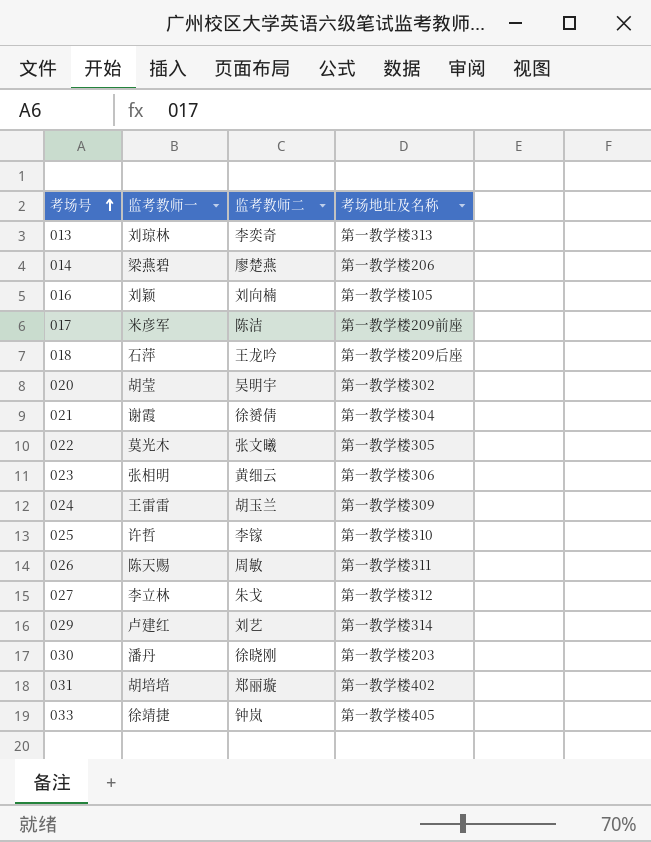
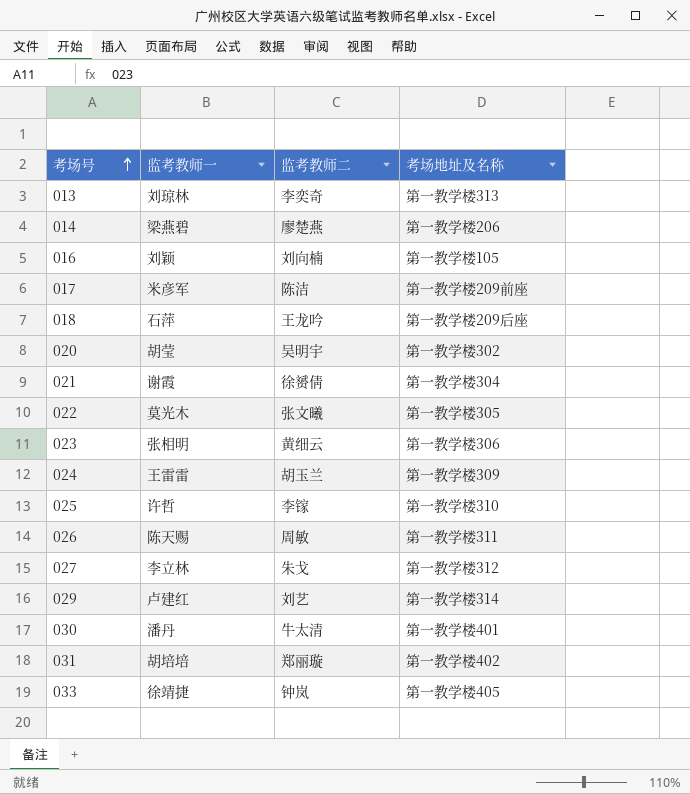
030 | 监考教师二: 徐晓刚 -> 牛太清
030 | 考场地址及名称: 第一教学楼203 -> 第一教学楼401

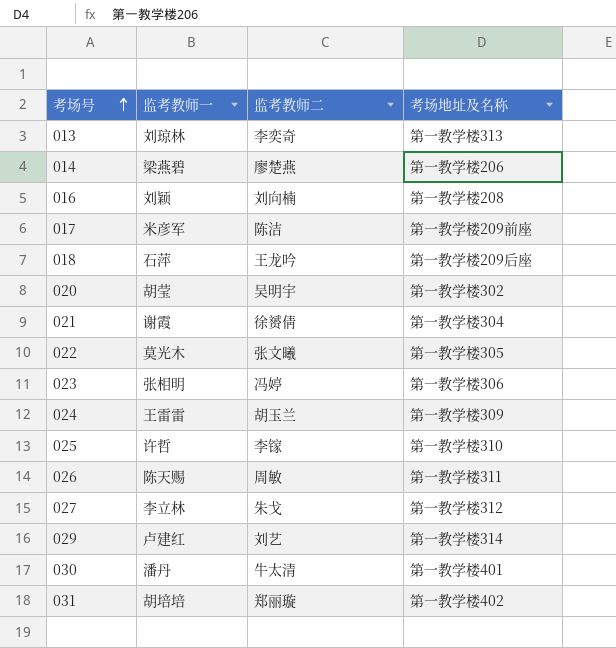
row 033: 徐靖捷 | 钟岚 | 第一教学楼405 -> none
016 | 考场地址及名称: 第一教学楼105 -> 第一教学楼208
023 | 监考教师二: 黄细云 -> 冯婷

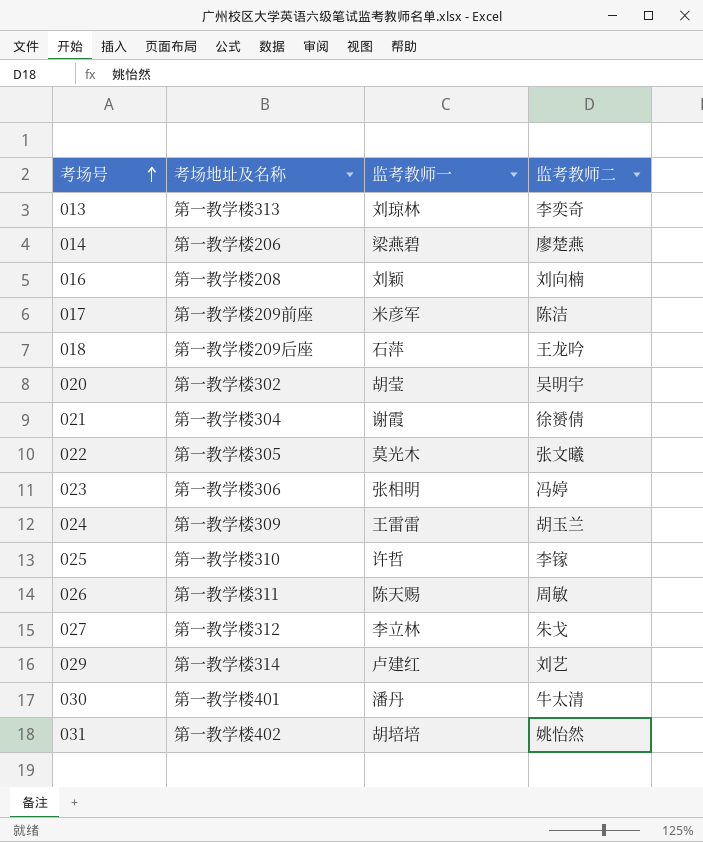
column 考场地址及名称 | position: 4 -> 2
031 | 监考教师二: 郑丽璇 -> 姚怡然

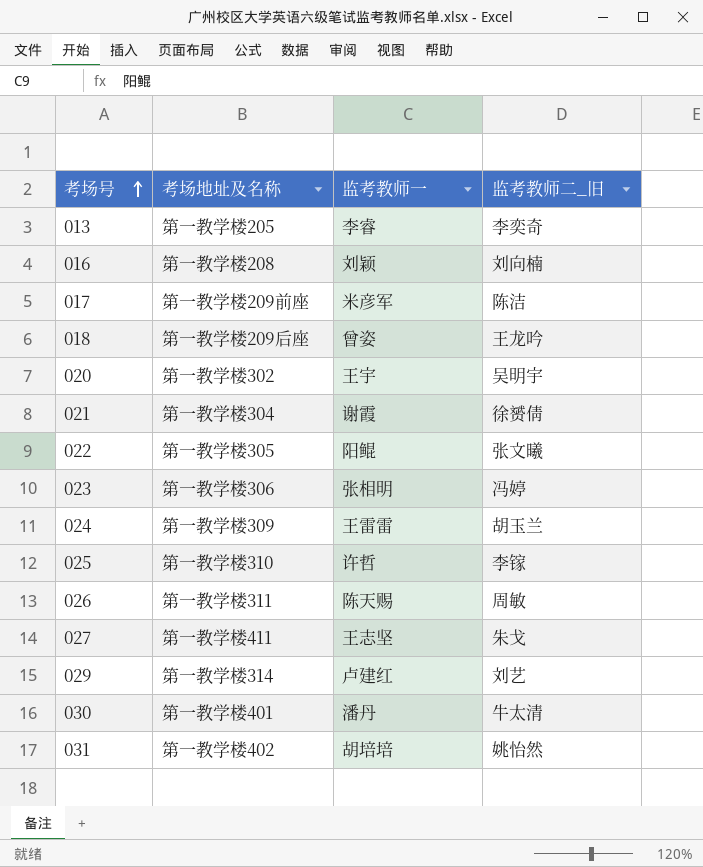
column name: 监考教师二 -> 监考教师二_旧
row 014: 第一教学楼206 | 梁燕碧 | 廖楚燕 -> none
013 | 考场地址及名称: 第一教学楼313 -> 第一教学楼205
013 | 监考教师一: 刘琼林 -> 李睿
018 | 监考教师一: 石萍 -> 曾姿
020 | 监考教师一: 胡莹 -> 王宇
022 | 监考教师一: 莫光木 -> 阳鲲
027 | 考场地址及名称: 第一教学楼312 -> 第一教学楼411
027 | 监考教师一: 李立林 -> 王志坚

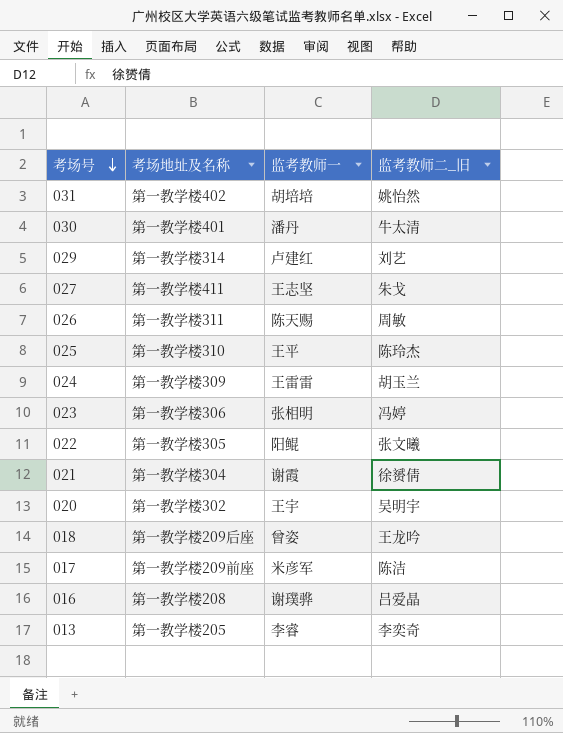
row order: 考场号 ascending -> 考场号 descending
025 | 监考教师一: 许哲 -> 王平
025 | 监考教师二_旧: 李镓 -> 陈玲杰
016 | 监考教师一: 刘颖 -> 谢璞骅
016 | 监考教师二_旧: 刘向楠 -> 吕爱晶

